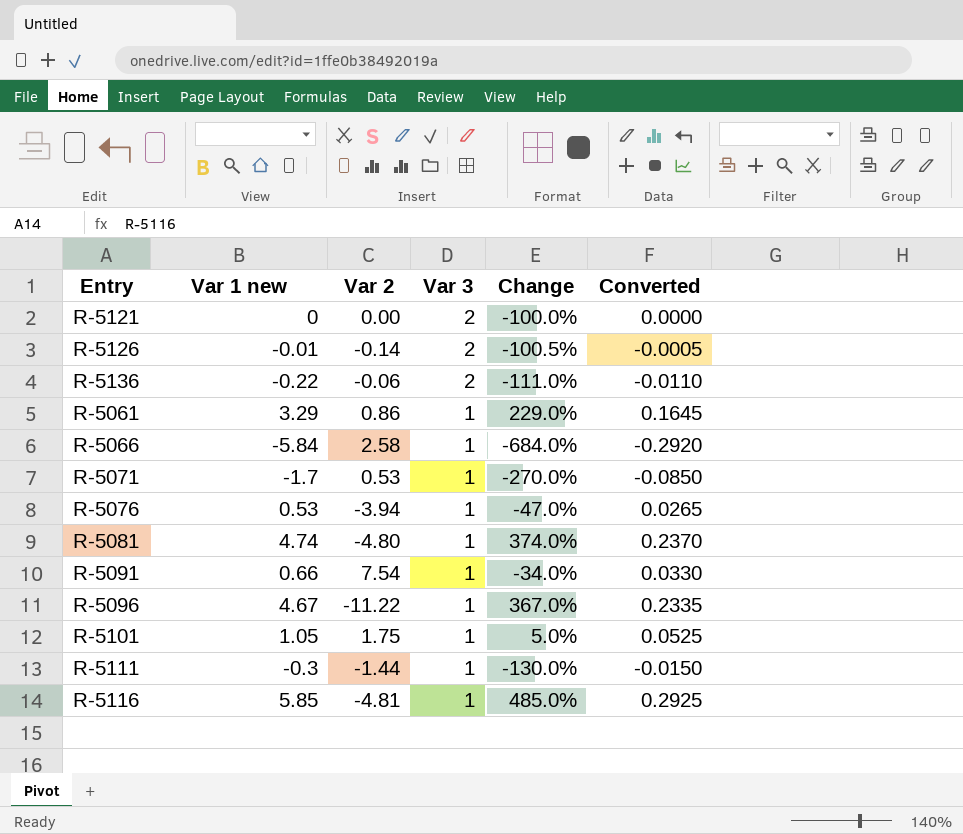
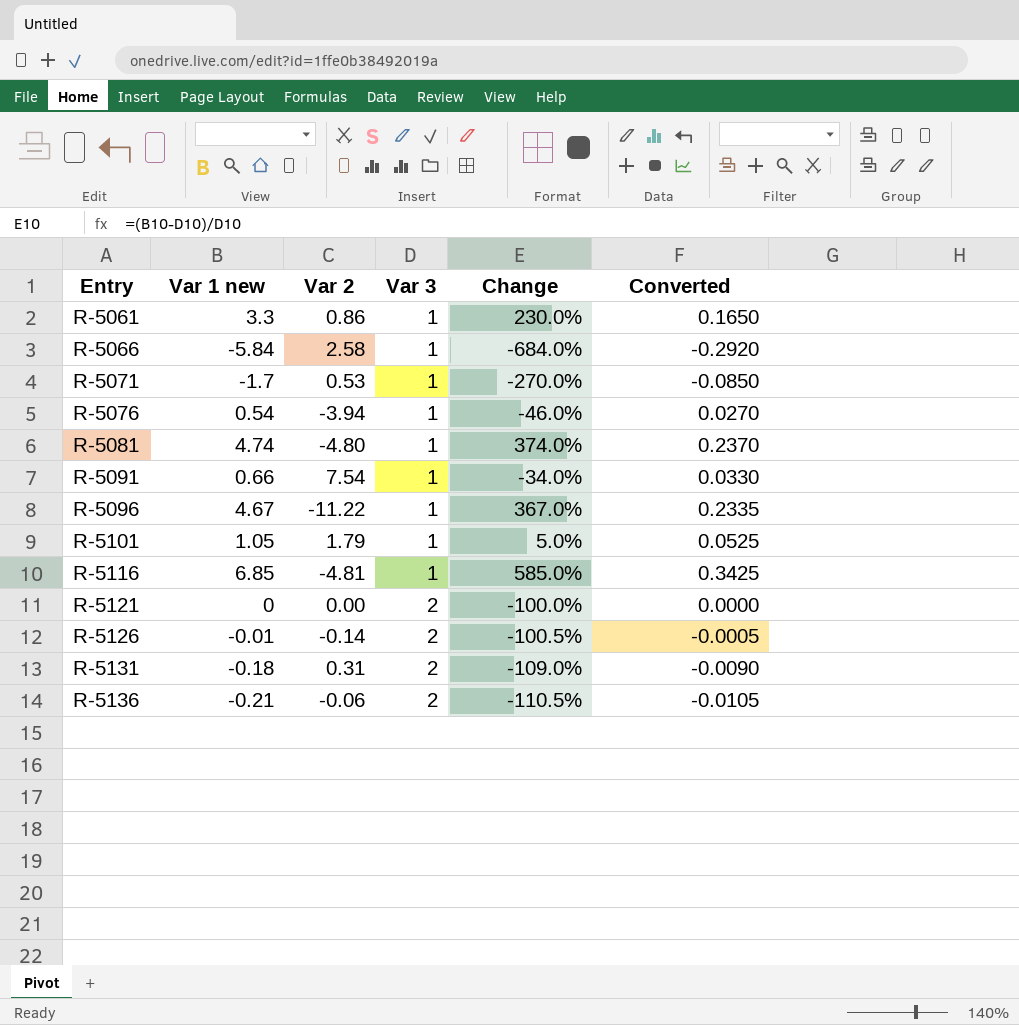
row order: Var 3 descending -> Entry ascending
row R-5111: -0.3 | -1.44 | 1 | -130.0% | -0.0150 -> none
R-5061 | Var 1 new: 3.29 -> 3.3
R-5061 | Change: 229.0% -> 230.0%
R-5061 | Converted: 0.1645 -> 0.1650
R-5076 | Var 1 new: 0.53 -> 0.54
R-5076 | Change: -47.0% -> -46.0%
R-5076 | Converted: 0.0265 -> 0.0270
R-5101 | Var 2: 1.75 -> 1.79
R-5116 | Var 1 new: 5.85 -> 6.85
R-5116 | Change: 485.0% -> 585.0%
R-5116 | Converted: 0.2925 -> 0.3425
row R-5131: none -> -0.18 | 0.31 | 2 | -109.0% | -0.0090
R-5136 | Var 1 new: -0.22 -> -0.21
R-5136 | Change: -111.0% -> -110.5%
R-5136 | Converted: -0.0110 -> -0.0105

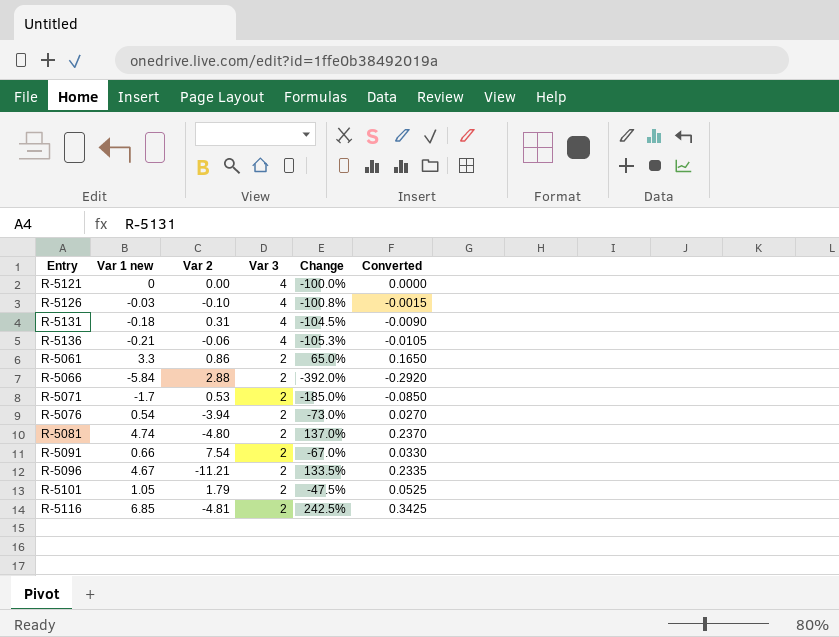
row order: Entry ascending -> Var 3 descending
R-5121 | Var 3: 2 -> 4
R-5126 | Var 1 new: -0.01 -> -0.03
R-5126 | Var 2: -0.14 -> -0.10
R-5126 | Var 3: 2 -> 4
R-5126 | Change: -100.5% -> -100.8%
R-5126 | Converted: -0.0005 -> -0.0015
R-5131 | Var 3: 2 -> 4
R-5131 | Change: -109.0% -> -104.5%
R-5136 | Var 3: 2 -> 4
R-5136 | Change: -110.5% -> -105.3%
R-5061 | Var 3: 1 -> 2
R-5061 | Change: 230.0% -> 65.0%
R-5066 | Var 2: 2.58 -> 2.88
R-5066 | Var 3: 1 -> 2
R-5066 | Change: -684.0% -> -392.0%
R-5071 | Var 3: 1 -> 2
R-5071 | Change: -270.0% -> -185.0%
R-5076 | Var 3: 1 -> 2
R-5076 | Change: -46.0% -> -73.0%
R-5081 | Var 3: 1 -> 2
R-5081 | Change: 374.0% -> 137.0%
R-5091 | Var 3: 1 -> 2
R-5091 | Change: -34.0% -> -67.0%
R-5096 | Var 2: -11.22 -> -11.21
R-5096 | Var 3: 1 -> 2
R-5096 | Change: 367.0% -> 133.5%
R-5101 | Var 3: 1 -> 2
R-5101 | Change: 5.0% -> -47.5%
R-5116 | Var 3: 1 -> 2
R-5116 | Change: 585.0% -> 242.5%

